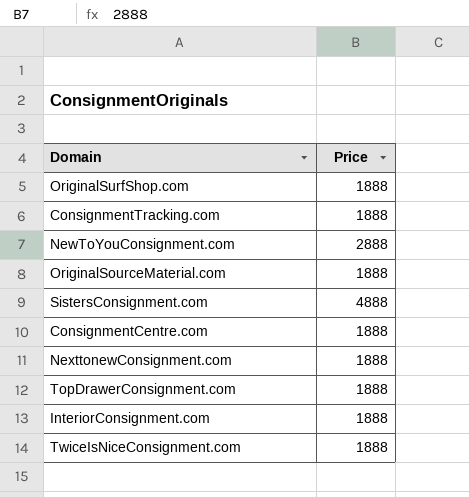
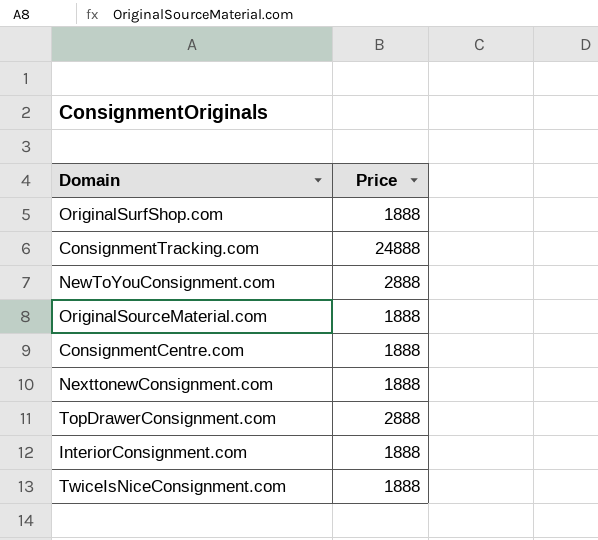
row SistersConsignment.com: 4888 -> none
ConsignmentTracking.com | Price: 1888 -> 24888
TopDrawerConsignment.com | Price: 1888 -> 2888

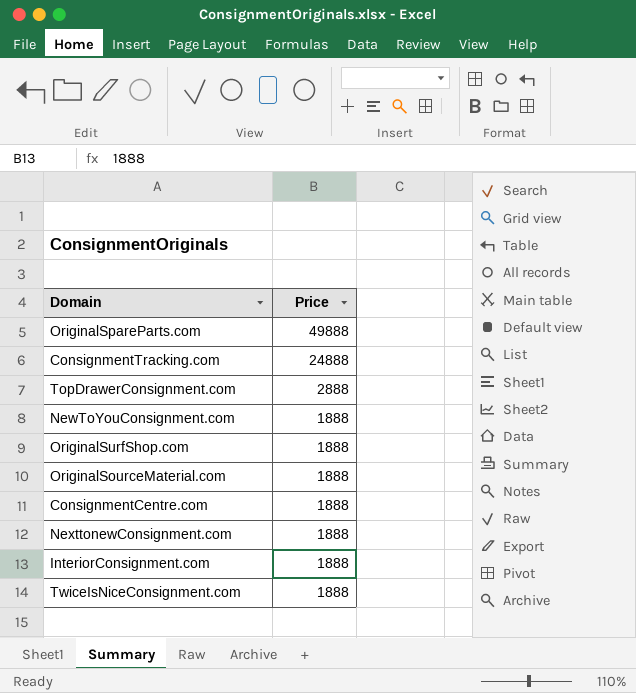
row order: none -> Price descending
row OriginalSpareParts.com: none -> 49888
NewToYouConsignment.com | Price: 2888 -> 1888

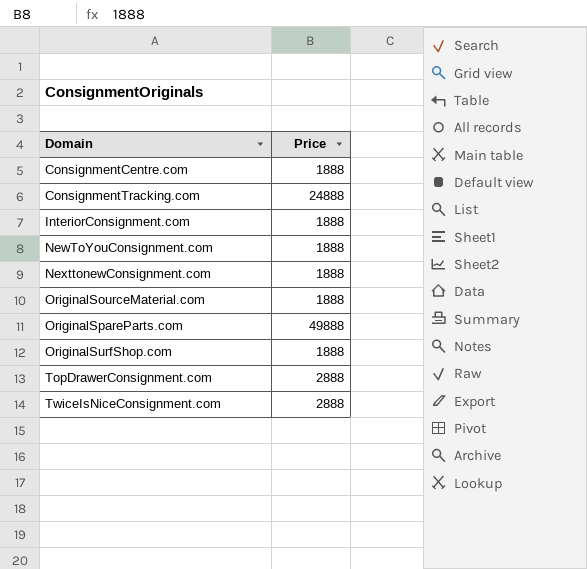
row order: Price descending -> Domain ascending
TwiceIsNiceConsignment.com | Price: 1888 -> 2888

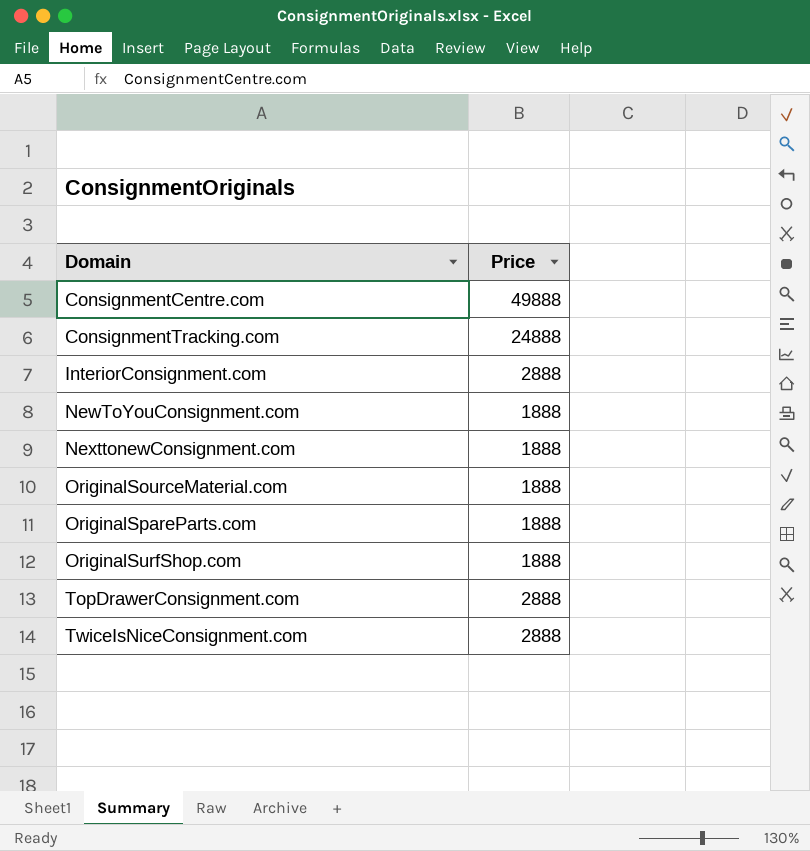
ConsignmentCentre.com | Price: 1888 -> 49888
InteriorConsignment.com | Price: 1888 -> 2888
OriginalSpareParts.com | Price: 49888 -> 1888

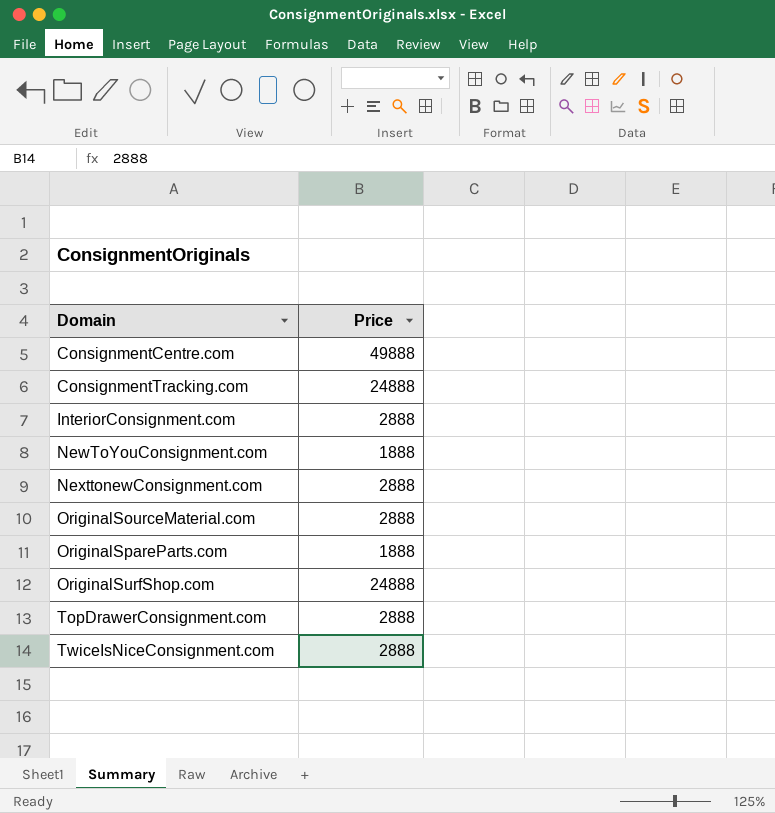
NexttonewConsignment.com | Price: 1888 -> 2888
OriginalSourceMaterial.com | Price: 1888 -> 2888
OriginalSurfShop.com | Price: 1888 -> 24888

